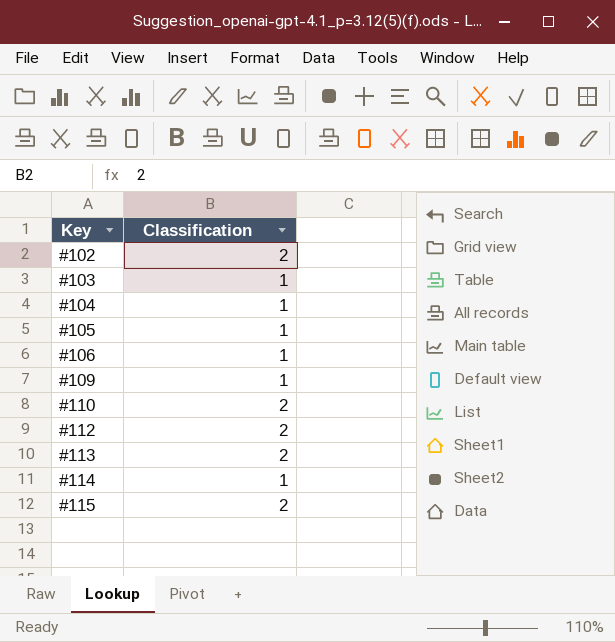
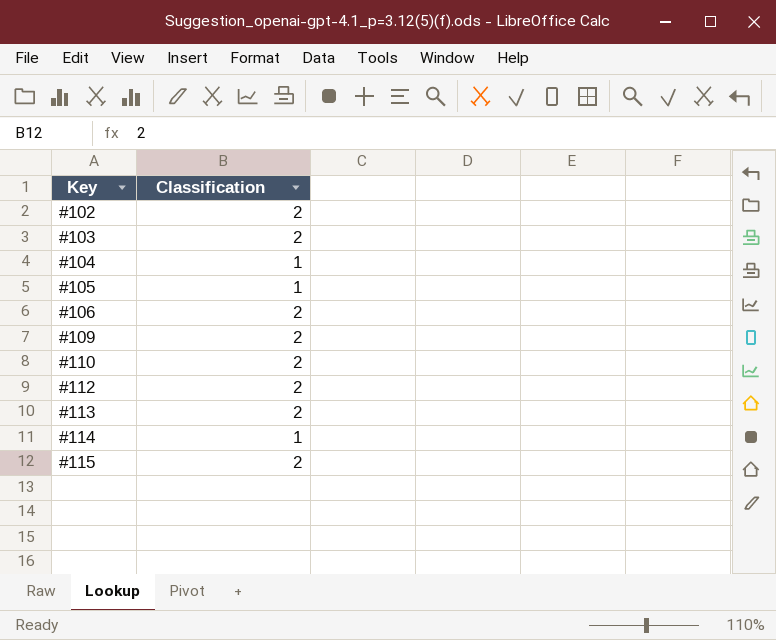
#103 | Classification: 1 -> 2
#106 | Classification: 1 -> 2
#109 | Classification: 1 -> 2

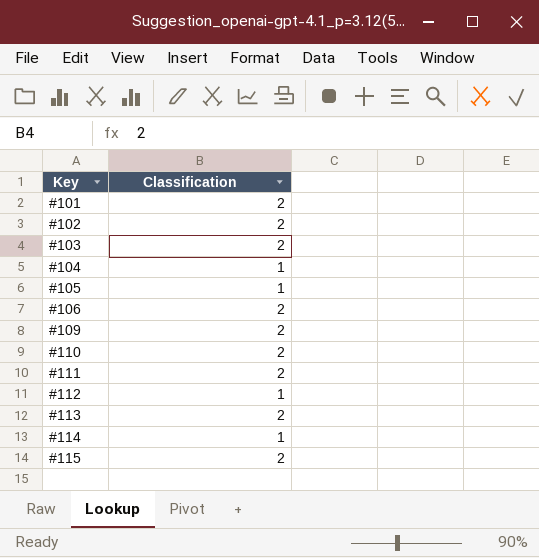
row #101: none -> 2
row #111: none -> 2
#112 | Classification: 2 -> 1

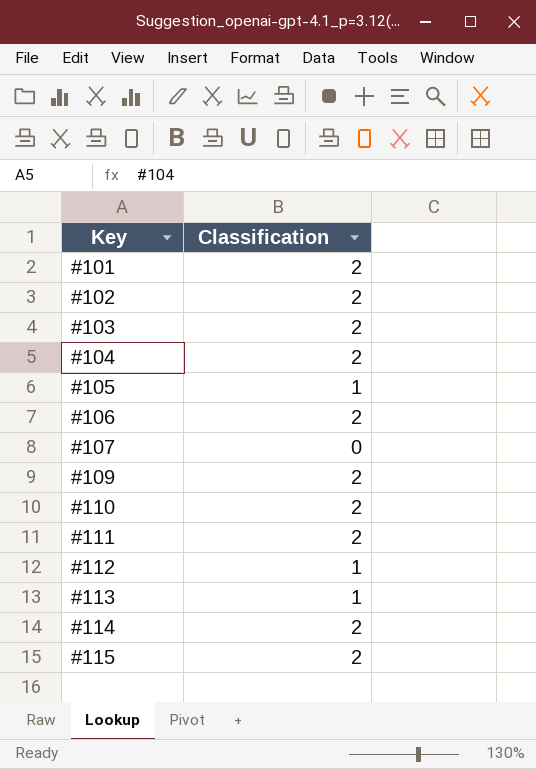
#104 | Classification: 1 -> 2
row #107: none -> 0
#113 | Classification: 2 -> 1
#114 | Classification: 1 -> 2

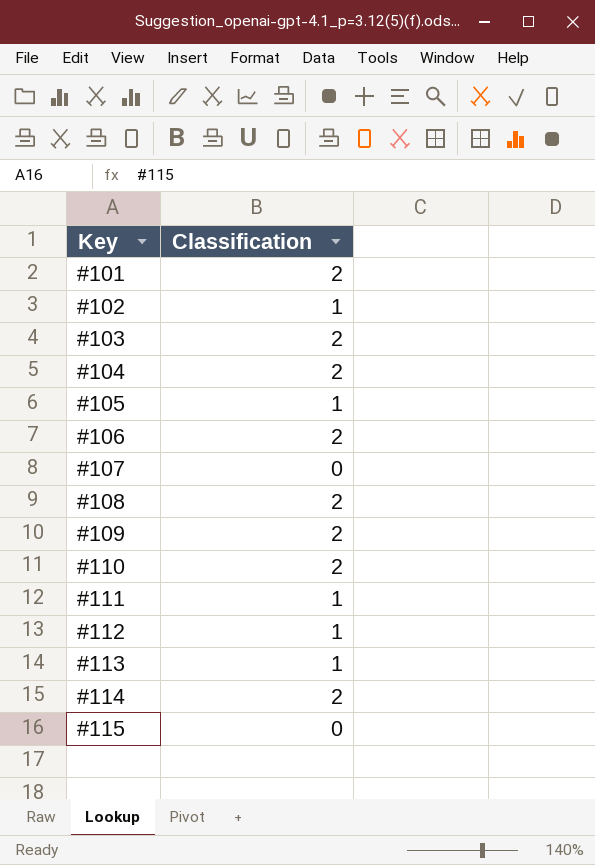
#102 | Classification: 2 -> 1
row #108: none -> 2
#111 | Classification: 2 -> 1
#115 | Classification: 2 -> 0

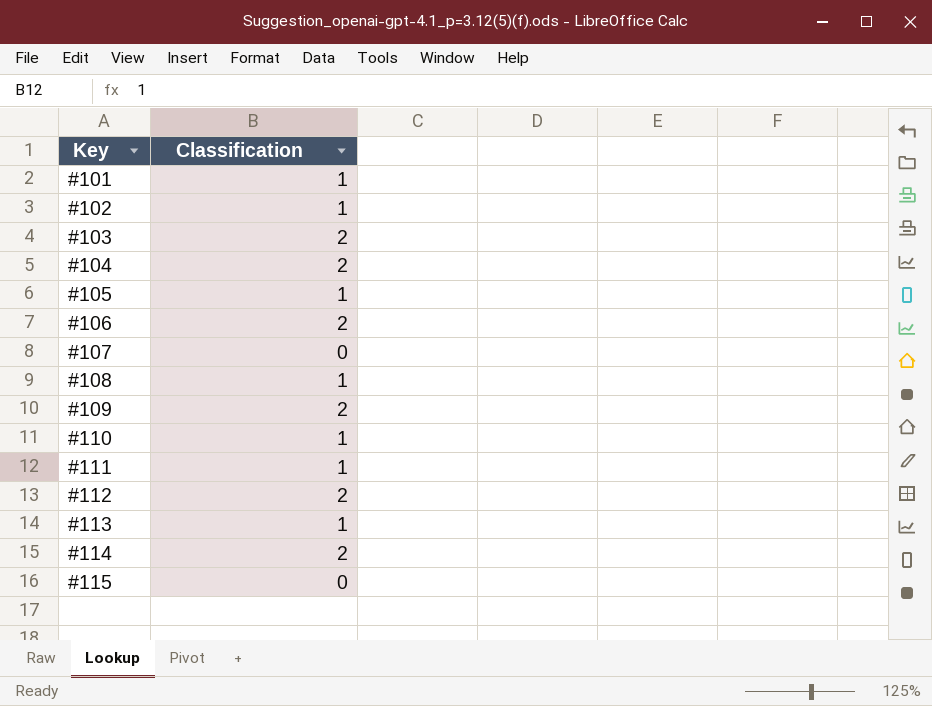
#101 | Classification: 2 -> 1
#108 | Classification: 2 -> 1
#110 | Classification: 2 -> 1
#112 | Classification: 1 -> 2

